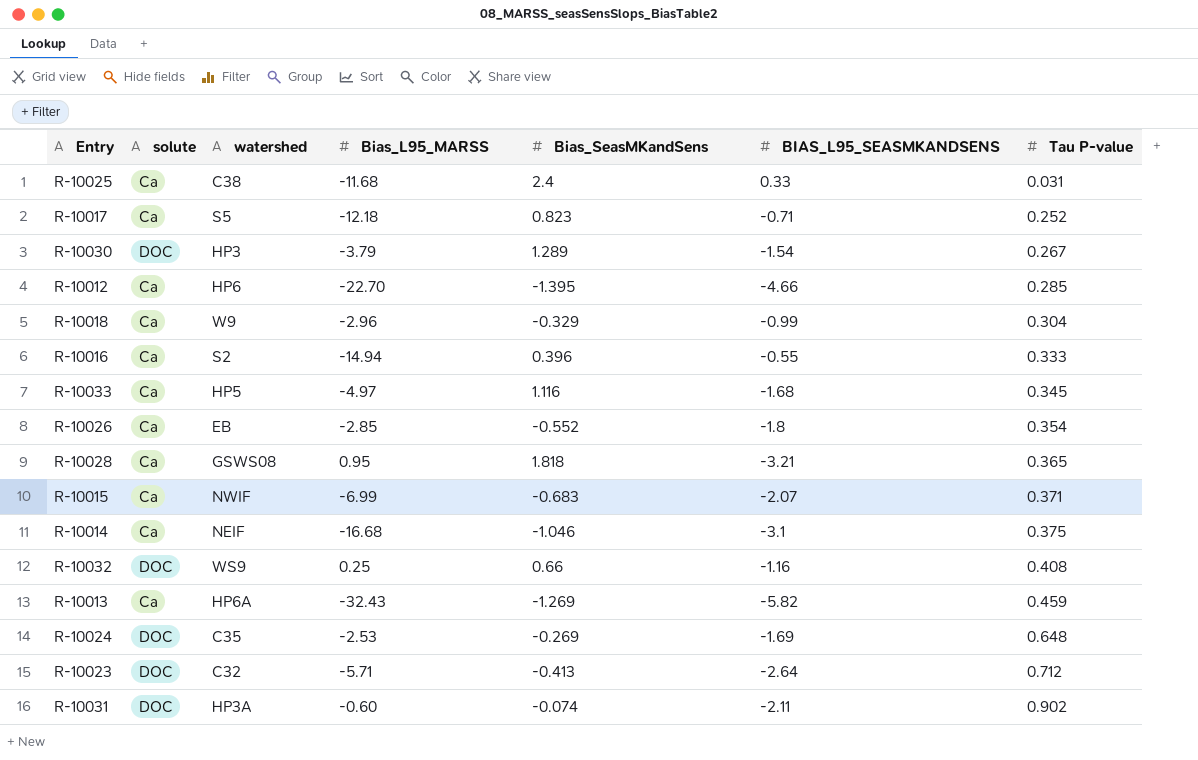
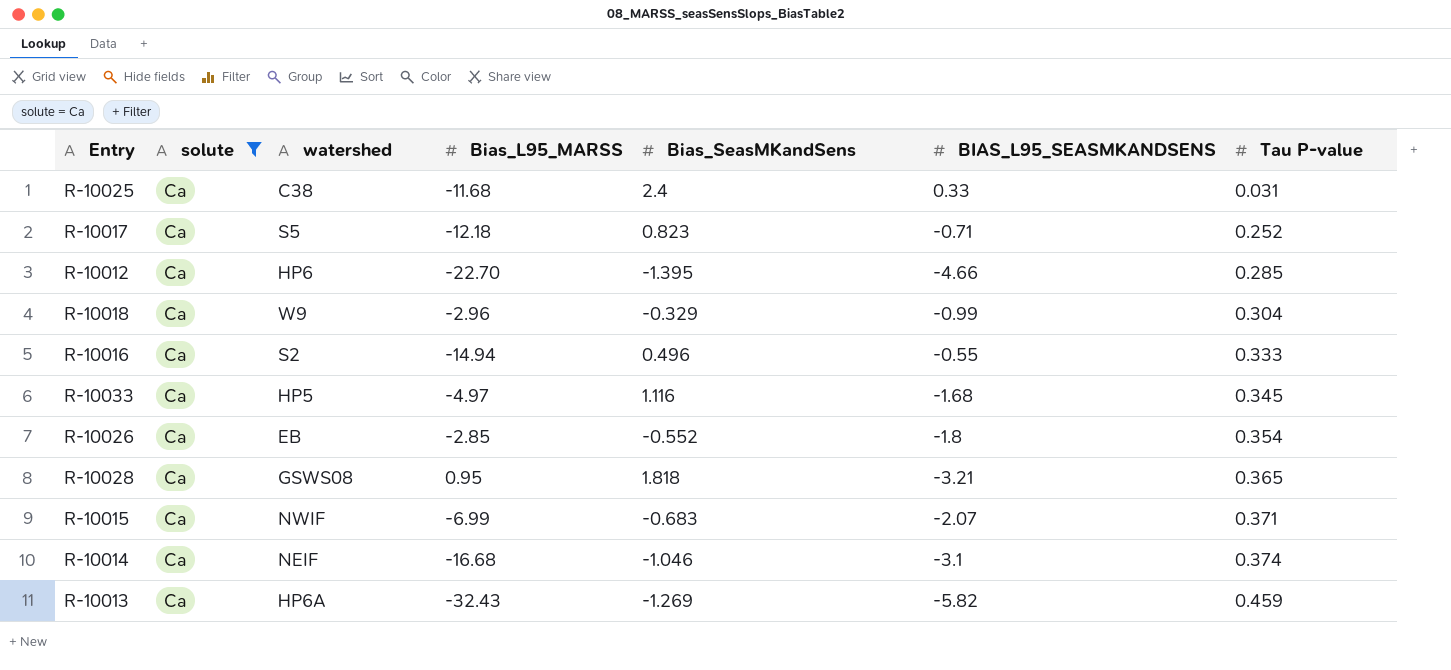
filter: none -> solute = Ca
R-10016 | Bias_SeasMKandSens: 0.396 -> 0.496
R-10014 | Tau P-value: 0.375 -> 0.374

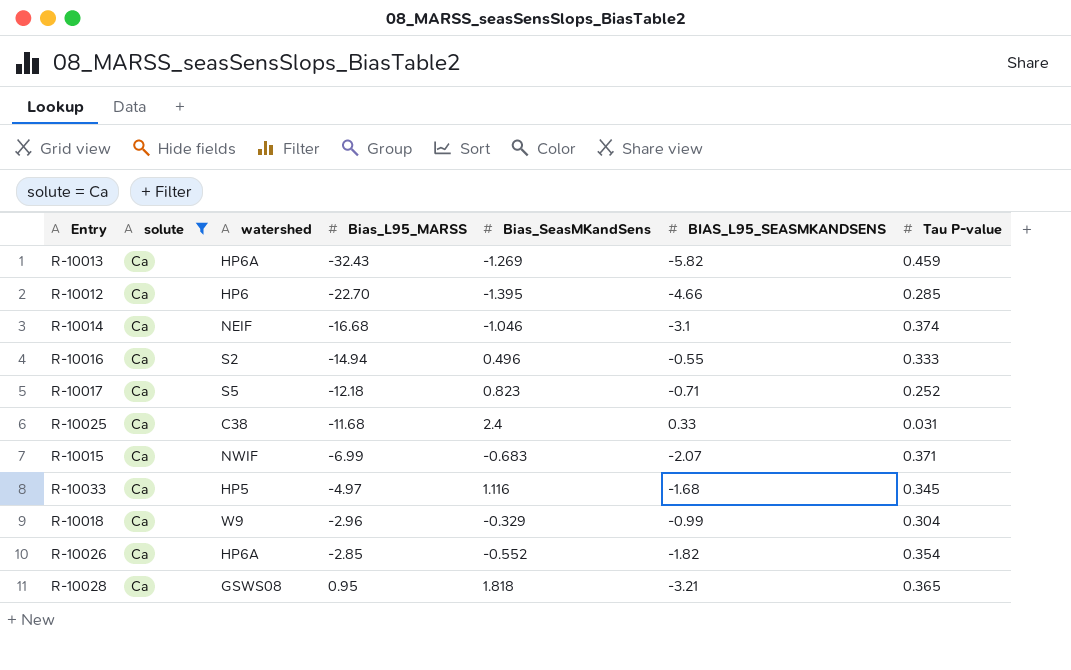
row order: Tau P-value ascending -> Bias_L95_MARSS ascending
R-10026 | watershed: EB -> HP6A
R-10026 | BIAS_L95_SEASMKANDSENS: -1.8 -> -1.82

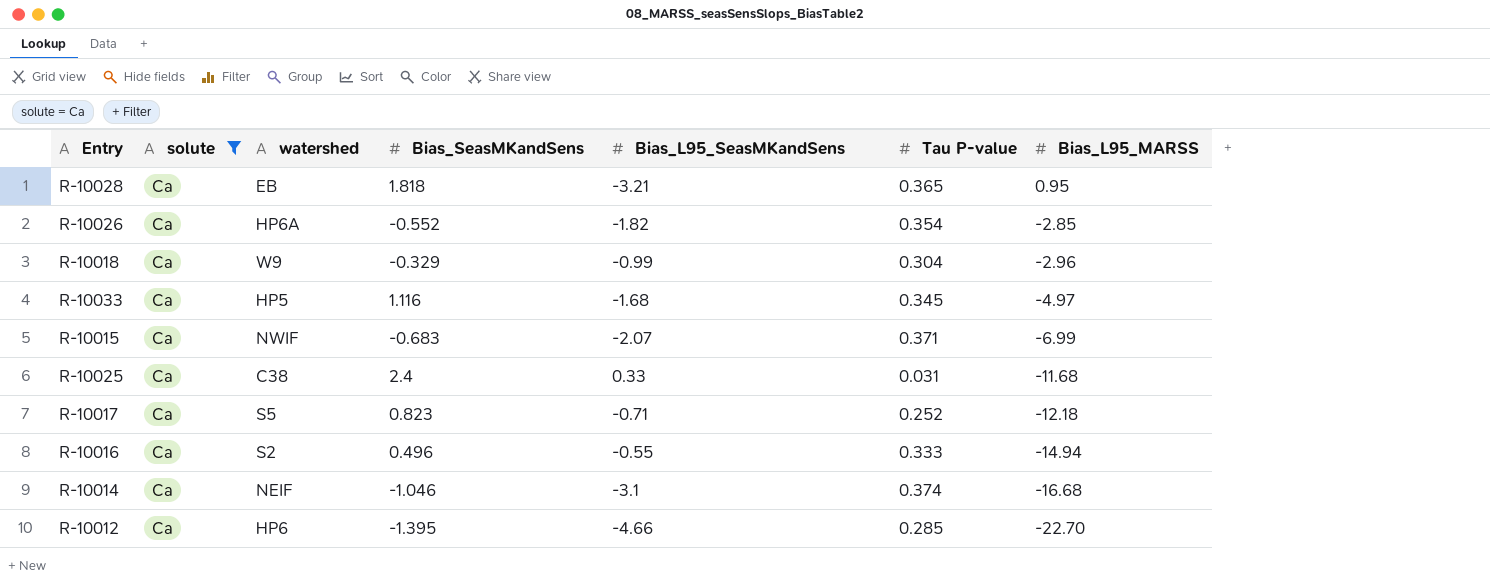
row order: Bias_L95_MARSS ascending -> Bias_L95_MARSS descending
column name: BIAS_L95_SEASMKANDSENS -> Bias_L95_SeasMKandSens
column Bias_L95_MARSS | position: 4 -> 7
row R-10013: Ca | HP6A | -32.43 | -1.269 | -5.82 | 0.459 -> none
R-10028 | watershed: GSWS08 -> EB

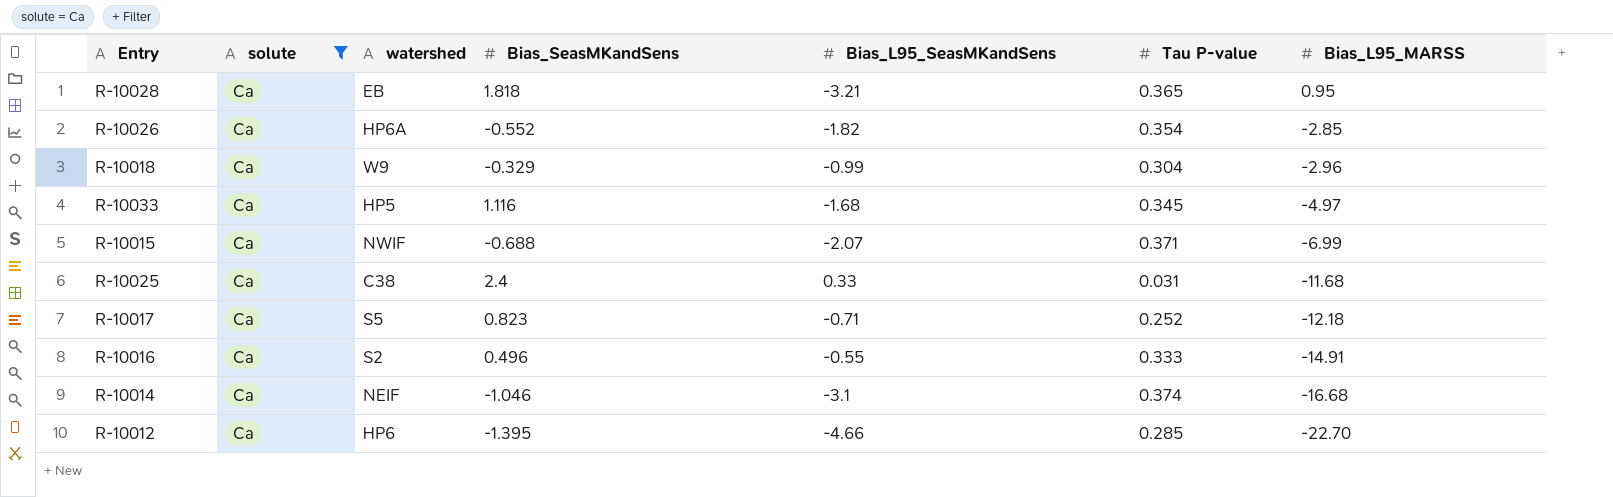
R-10015 | Bias_SeasMKandSens: -0.683 -> -0.688
R-10016 | Bias_L95_MARSS: -14.94 -> -14.91

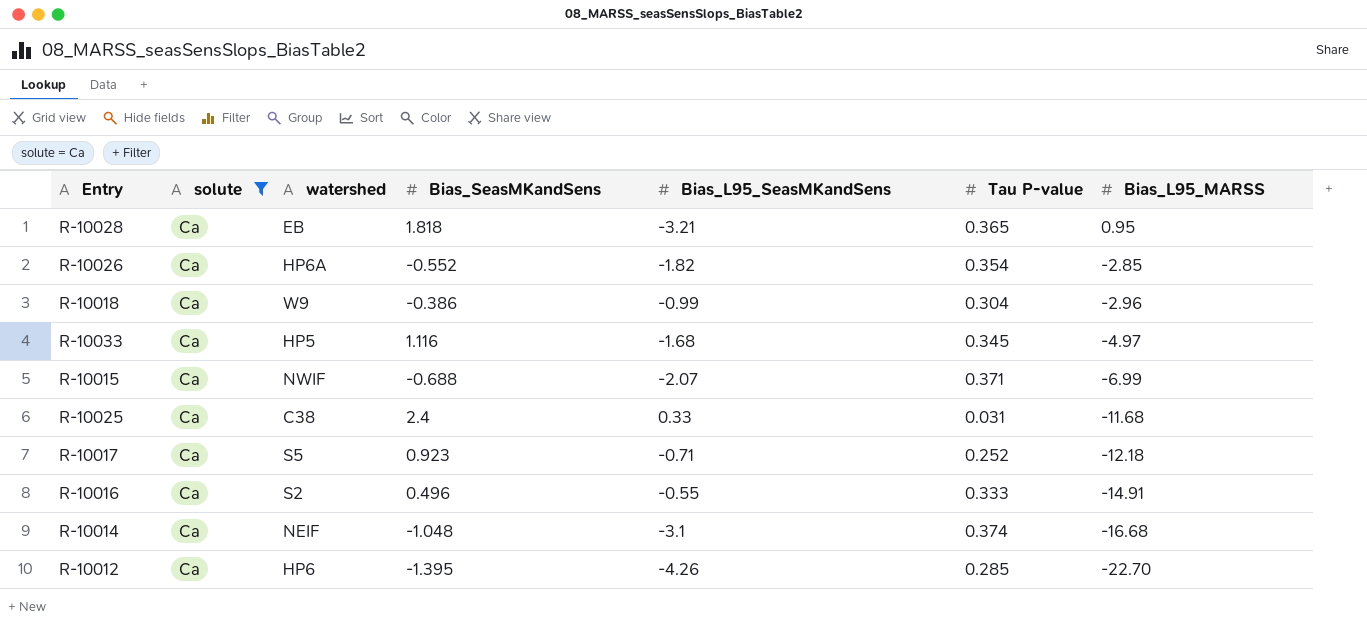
R-10018 | Bias_SeasMKandSens: -0.329 -> -0.386
R-10017 | Bias_SeasMKandSens: 0.823 -> 0.923
R-10014 | Bias_SeasMKandSens: -1.046 -> -1.048
R-10012 | Bias_L95_SeasMKandSens: -4.66 -> -4.26

